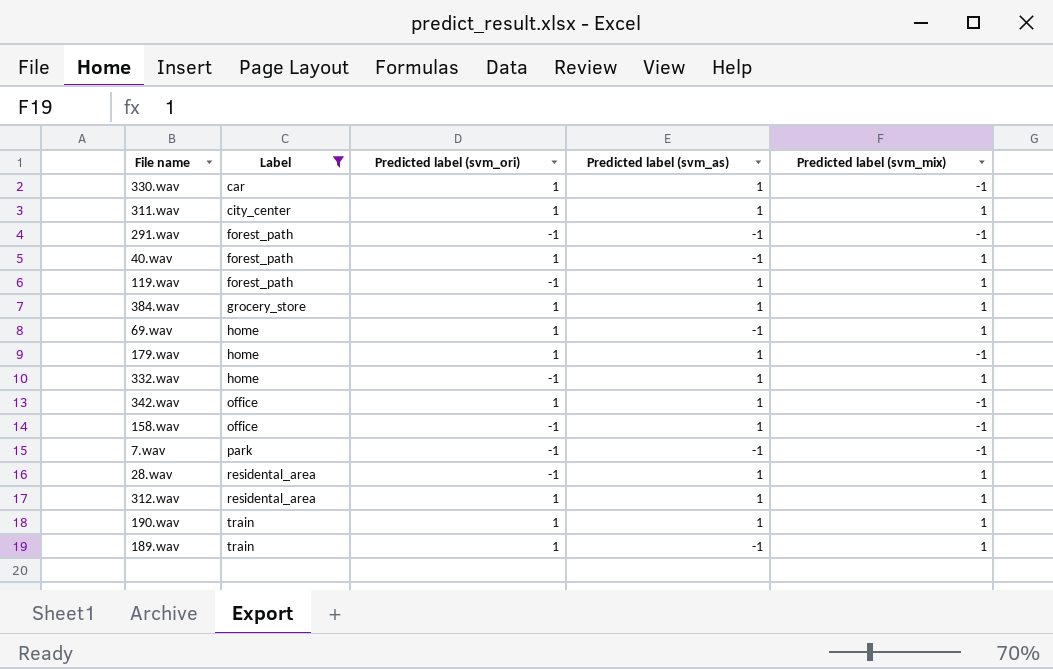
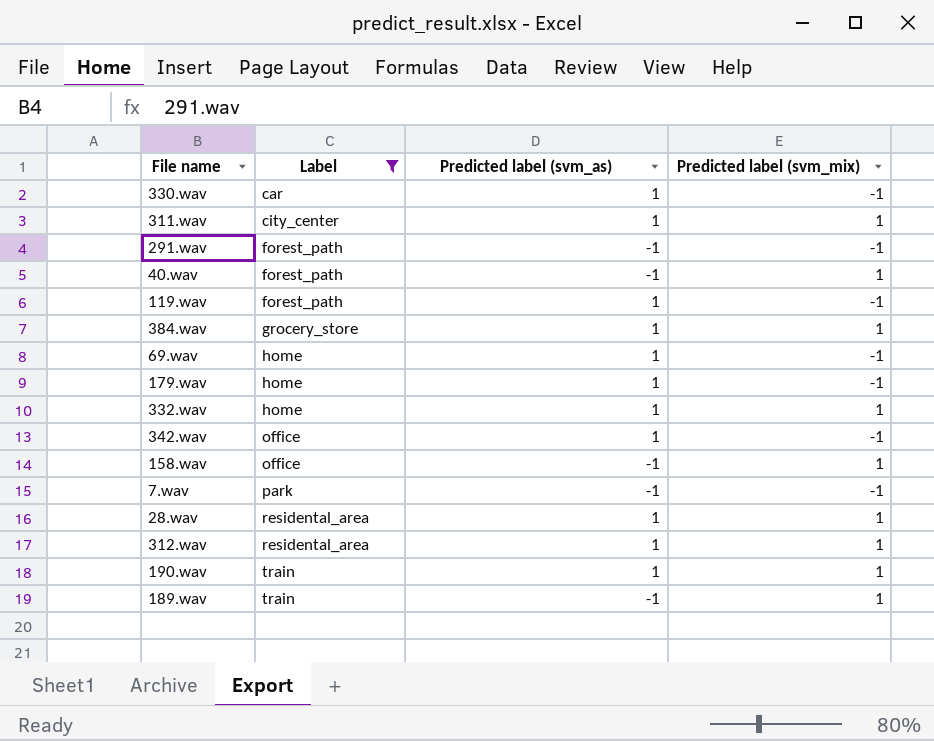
column Predicted label (svm_ori) | position: 3 -> none
119.wav | Predicted label (svm_mix): 1 -> -1
69.wav | Predicted label (svm_as): -1 -> 1
69.wav | Predicted label (svm_mix): 1 -> -1
158.wav | Predicted label (svm_as): 1 -> -1
158.wav | Predicted label (svm_mix): -1 -> 1

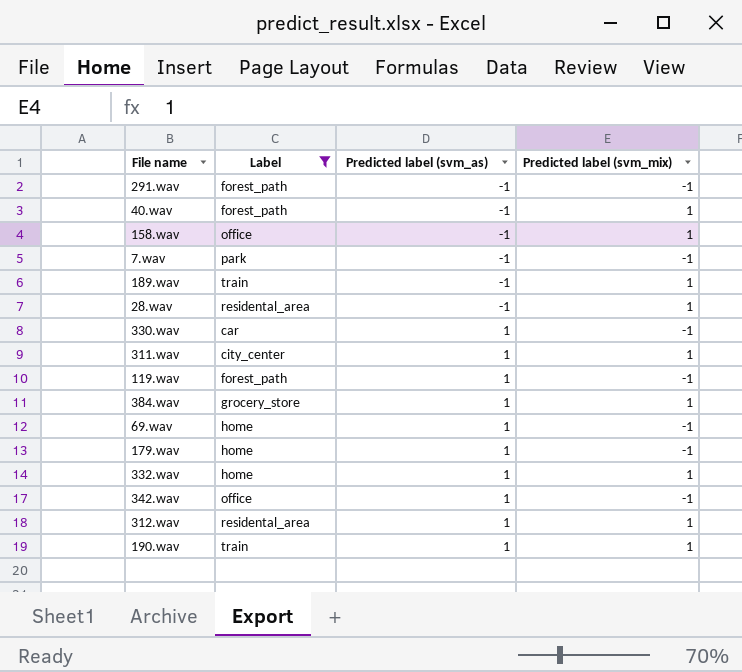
row order: Label ascending -> Predicted label (svm_as) ascending
28.wav | Predicted label (svm_as): 1 -> -1

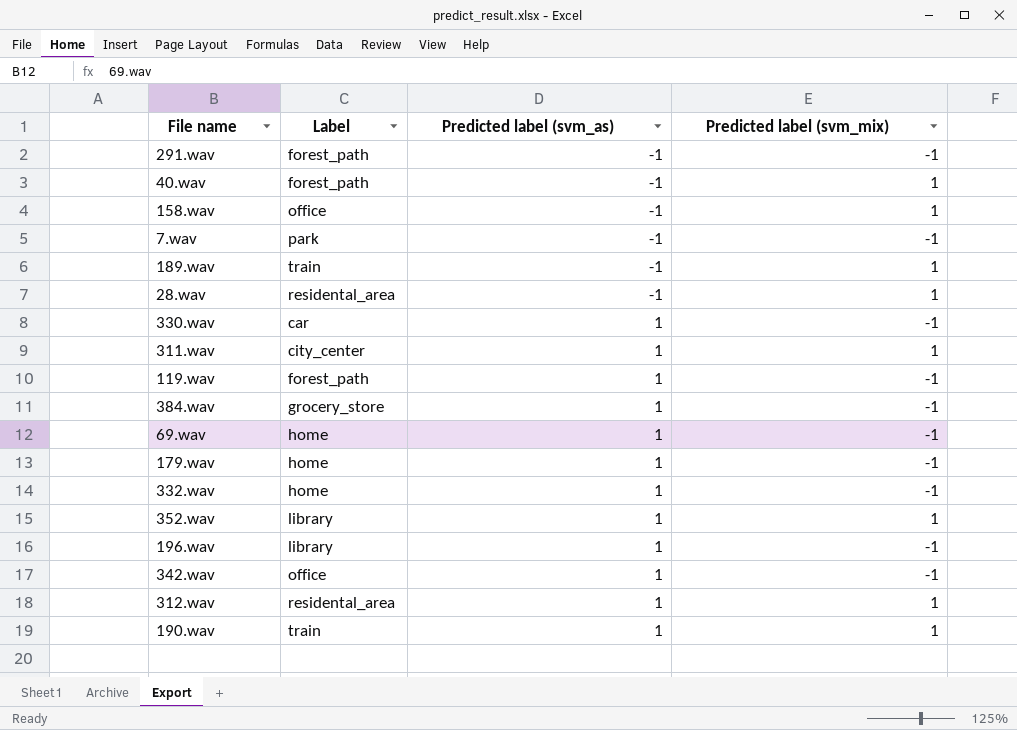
filter: Label != library -> none
384.wav | Predicted label (svm_mix): 1 -> -1
332.wav | Predicted label (svm_mix): 1 -> -1

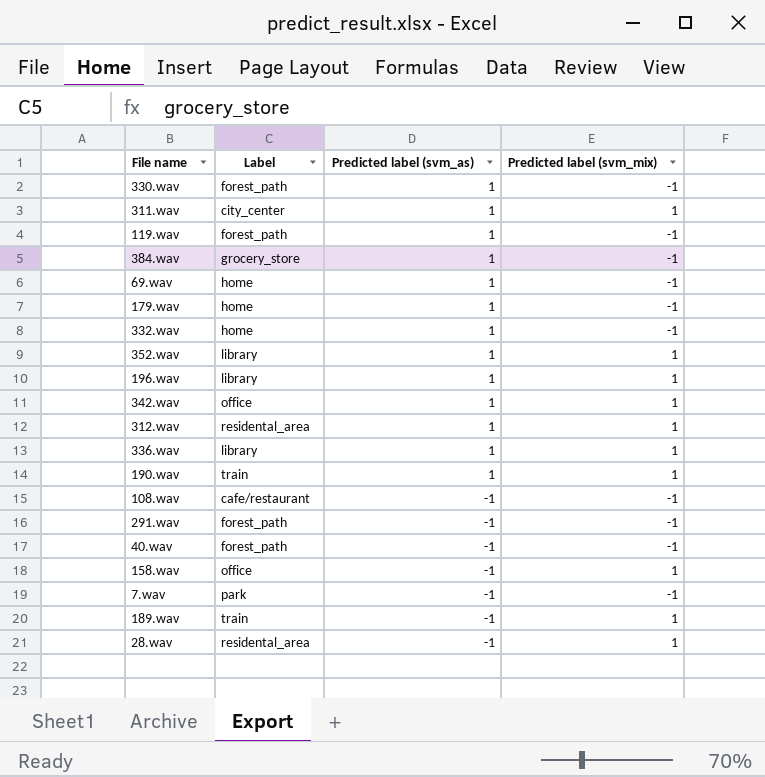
row order: Predicted label (svm_as) ascending -> Predicted label (svm_as) descending
330.wav | Label: car -> forest_path
196.wav | Predicted label (svm_mix): -1 -> 1
342.wav | Predicted label (svm_mix): -1 -> 1
row 336.wav: none -> library | 1 | 1
row 108.wav: none -> cafe/restaurant | -1 | -1
40.wav | Predicted label (svm_mix): 1 -> -1

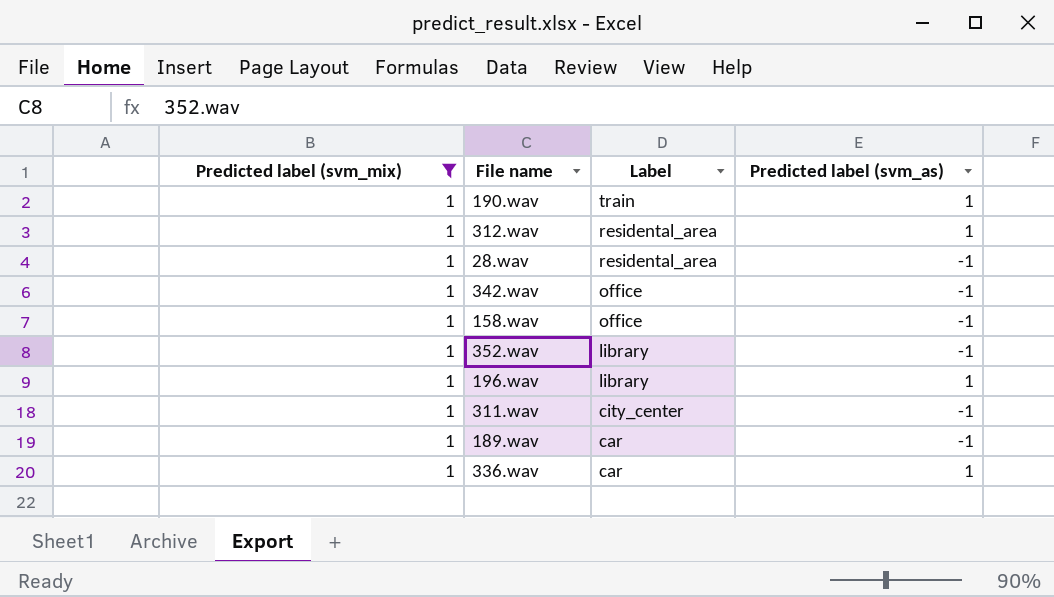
filter: none -> Predicted label (svm_mix) = 1
row order: Predicted label (svm_as) descending -> Label descending
column Predicted label (svm_mix) | position: 4 -> 1
342.wav | Predicted label (svm_as): 1 -> -1
352.wav | Predicted label (svm_as): 1 -> -1
311.wav | Predicted label (svm_as): 1 -> -1
189.wav | Label: train -> car
336.wav | Label: library -> car

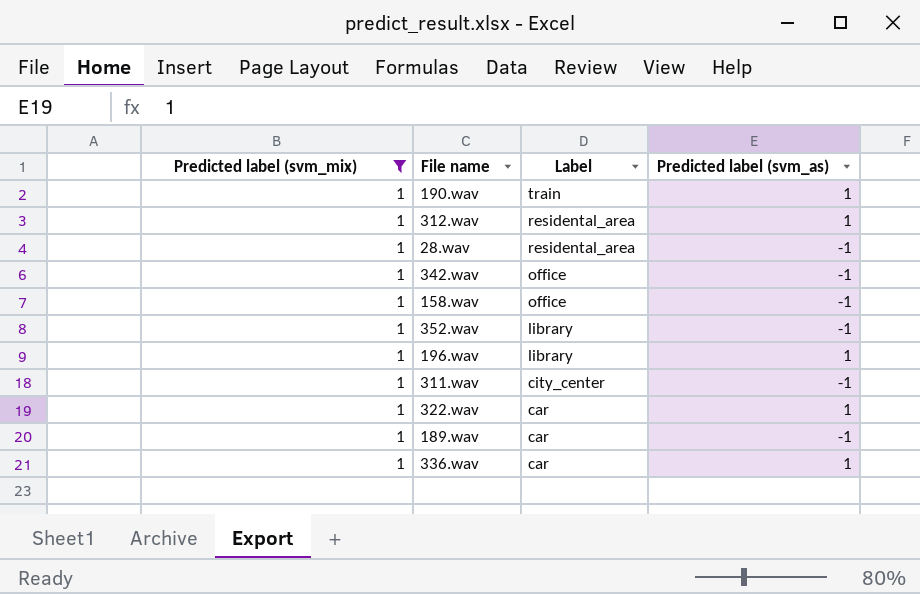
row 322.wav: none -> 1 | car | 1

